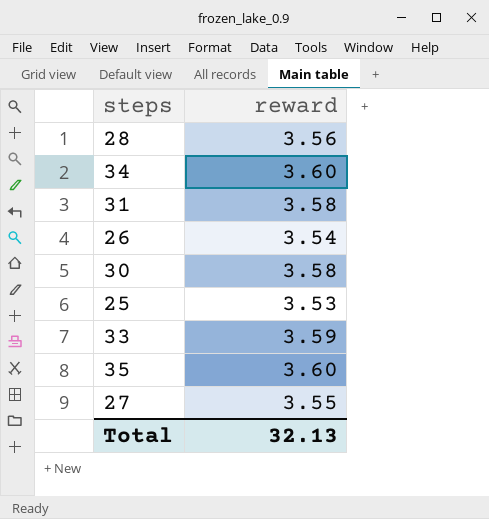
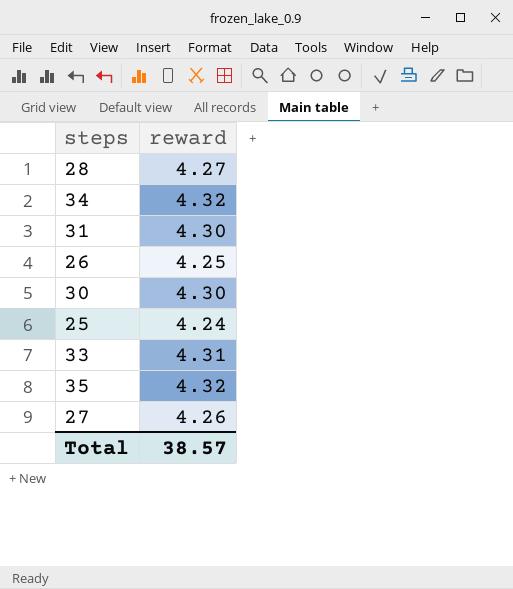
28 | reward: 3.56 -> 4.27
34 | reward: 3.60 -> 4.32
31 | reward: 3.58 -> 4.30
26 | reward: 3.54 -> 4.25
30 | reward: 3.58 -> 4.30
25 | reward: 3.53 -> 4.24
33 | reward: 3.59 -> 4.31
35 | reward: 3.60 -> 4.32
27 | reward: 3.55 -> 4.26
Total | reward: 32.13 -> 38.57

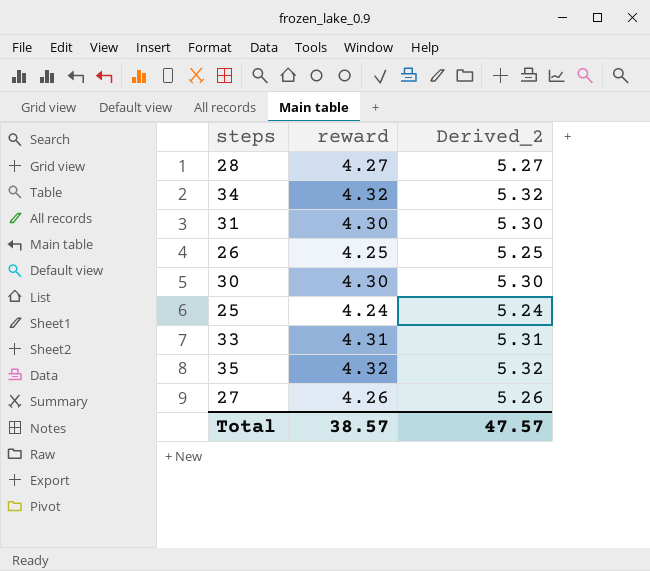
column Derived_2 | formula: none -> [reward] + 1

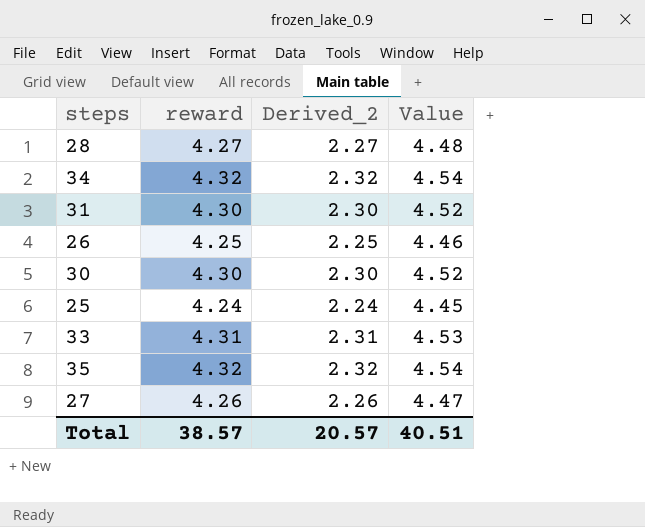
column Derived_2 | formula: [reward] + 1 -> [reward] - 2
column Value | formula: none -> [reward] * 1.05
Total | Derived_2: 47.57 -> 20.57

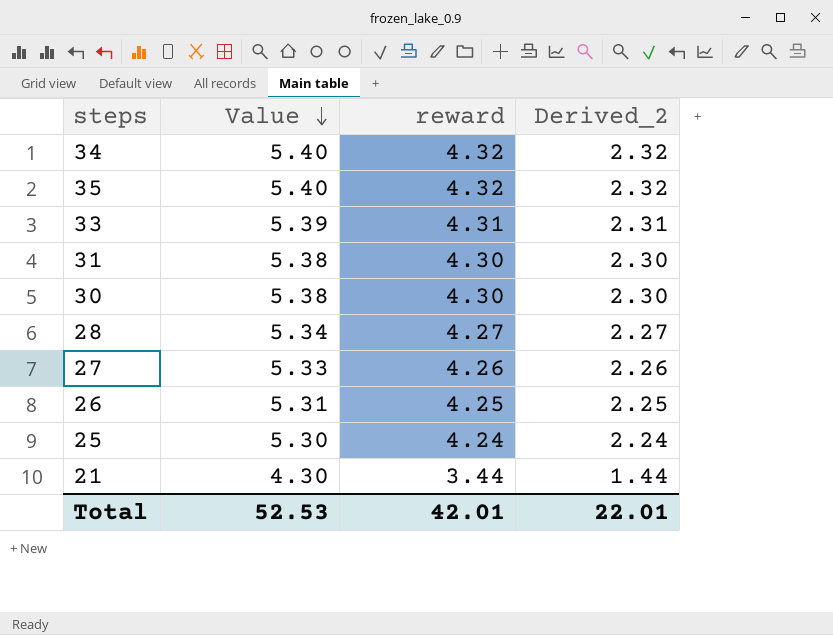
row order: none -> Value descending
column Value | formula: [reward] * 1.05 -> [reward] * 1.25
column Value | position: 4 -> 2
row 21: none -> 4.30 | 3.44 | 1.44
Total | Value: 40.51 -> 52.53
Total | reward: 38.57 -> 42.01
Total | Derived_2: 20.57 -> 22.01

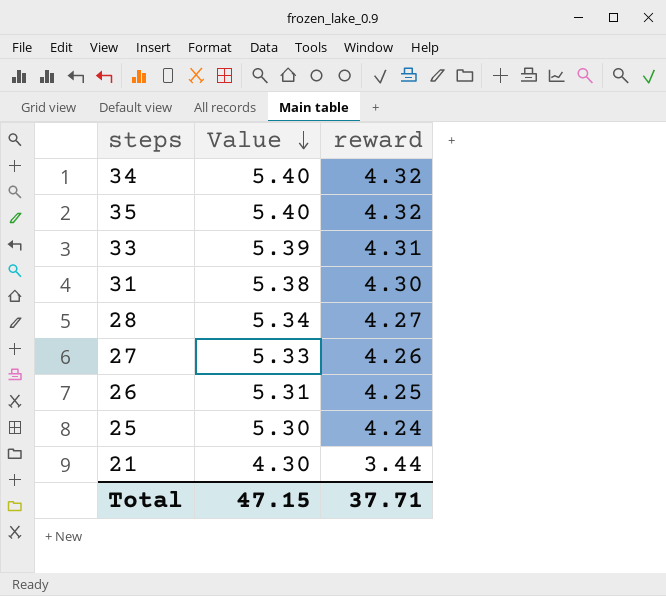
column Derived_2 | formula: [reward] - 2 -> none
row 30: 5.38 | 4.30 | 2.30 -> none
Total | Value: 52.53 -> 47.15
Total | reward: 42.01 -> 37.71

